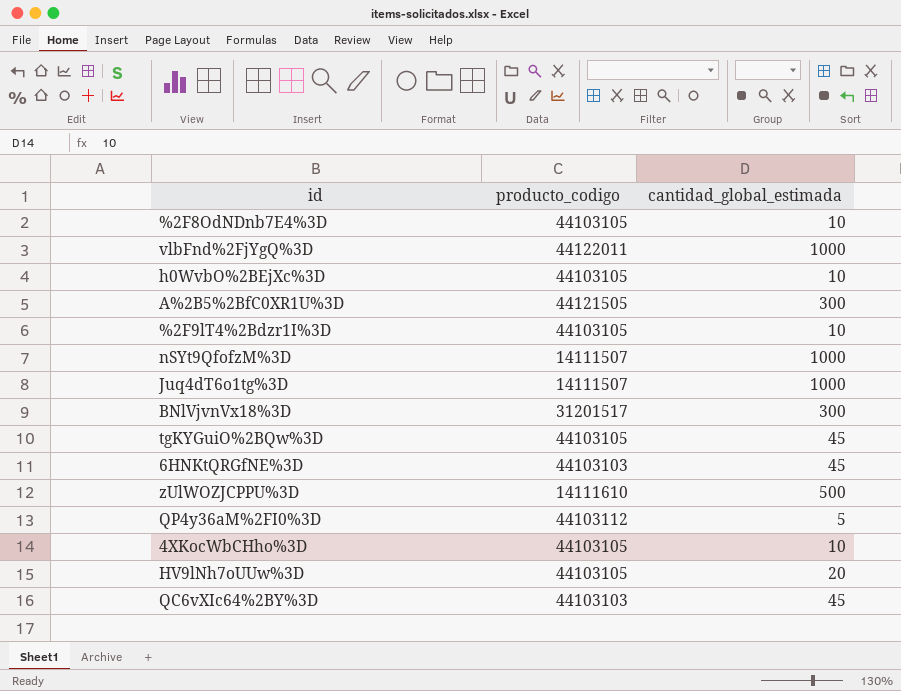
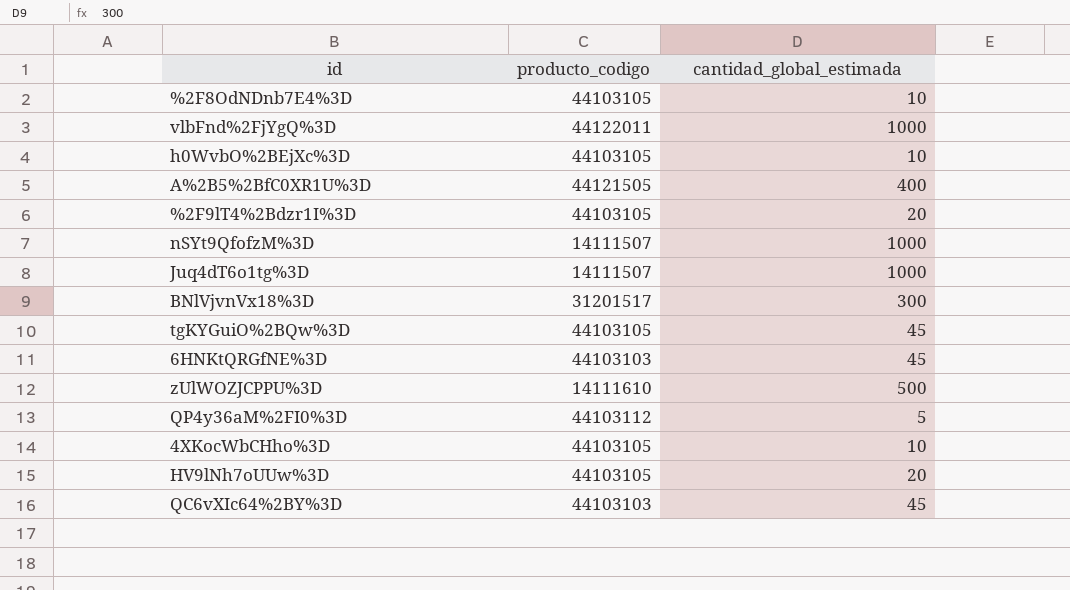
A%2B5%2BfC0XR1U%3D | cantidad_global_estimada: 300 -> 400
%2F9lT4%2Bdzr1I%3D | cantidad_global_estimada: 10 -> 20

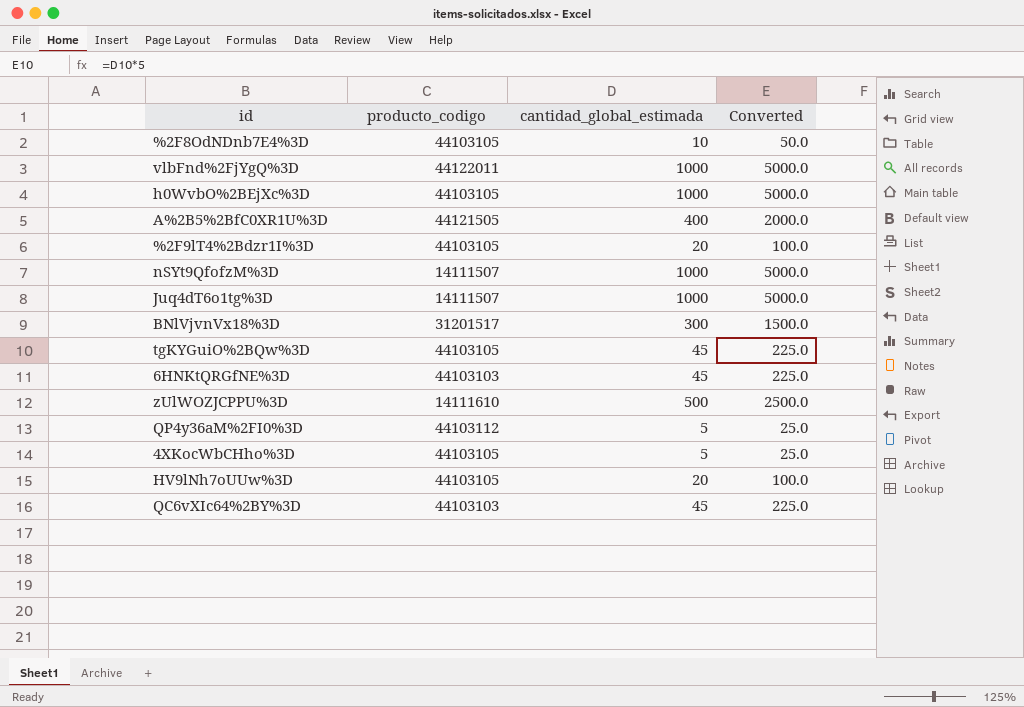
column Converted | formula: none -> [cantidad_global_estimada] * 5
h0WvbO%2BEjXc%3D | cantidad_global_estimada: 10 -> 1000
4XKocWbCHho%3D | cantidad_global_estimada: 10 -> 5

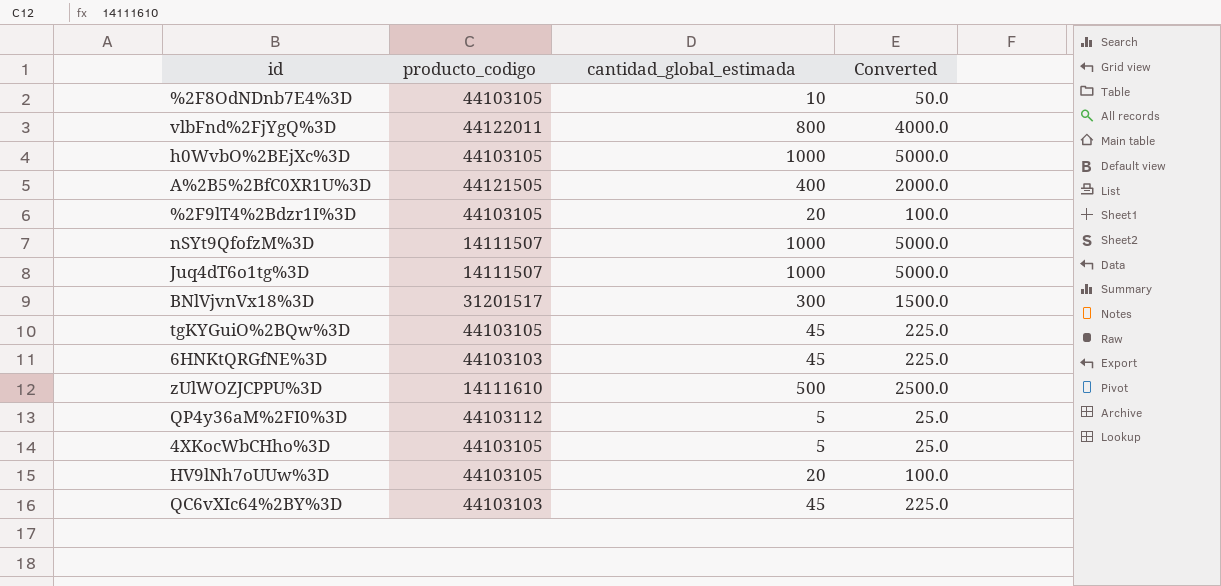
vlbFnd%2FjYgQ%3D | cantidad_global_estimada: 1000 -> 800
vlbFnd%2FjYgQ%3D | Converted: 5000.0 -> 4000.0

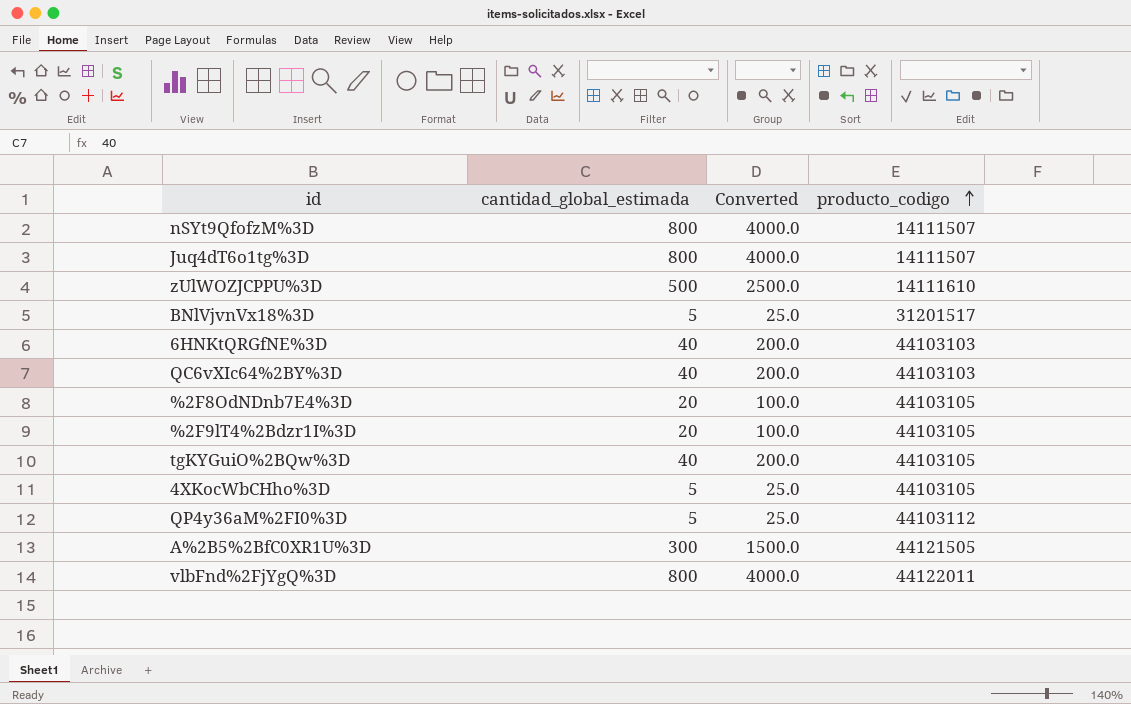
row order: none -> producto_codigo ascending
column producto_codigo | position: 2 -> 4
row h0WvbO%2BEjXc%3D: 44103105 | 1000 | 5000.0 -> none
row HV9lNh7oUUw%3D: 44103105 | 20 | 100.0 -> none
nSYt9QfofzM%3D | cantidad_global_estimada: 1000 -> 800
nSYt9QfofzM%3D | Converted: 5000.0 -> 4000.0
Juq4dT6o1tg%3D | cantidad_global_estimada: 1000 -> 800
Juq4dT6o1tg%3D | Converted: 5000.0 -> 4000.0
BNlVjvnVx18%3D | cantidad_global_estimada: 300 -> 5
BNlVjvnVx18%3D | Converted: 1500.0 -> 25.0
6HNKtQRGfNE%3D | cantidad_global_estimada: 45 -> 40
6HNKtQRGfNE%3D | Converted: 225.0 -> 200.0
QC6vXIc64%2BY%3D | cantidad_global_estimada: 45 -> 40
QC6vXIc64%2BY%3D | Converted: 225.0 -> 200.0
%2F8OdNDnb7E4%3D | cantidad_global_estimada: 10 -> 20
%2F8OdNDnb7E4%3D | Converted: 50.0 -> 100.0
tgKYGuiO%2BQw%3D | cantidad_global_estimada: 45 -> 40
tgKYGuiO%2BQw%3D | Converted: 225.0 -> 200.0
A%2B5%2BfC0XR1U%3D | cantidad_global_estimada: 400 -> 300
A%2B5%2BfC0XR1U%3D | Converted: 2000.0 -> 1500.0

